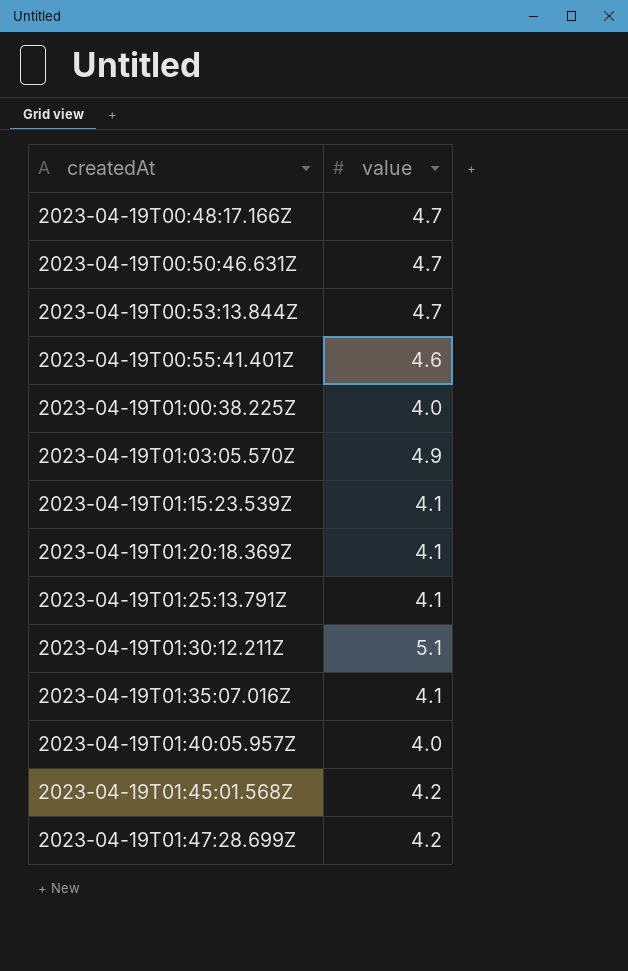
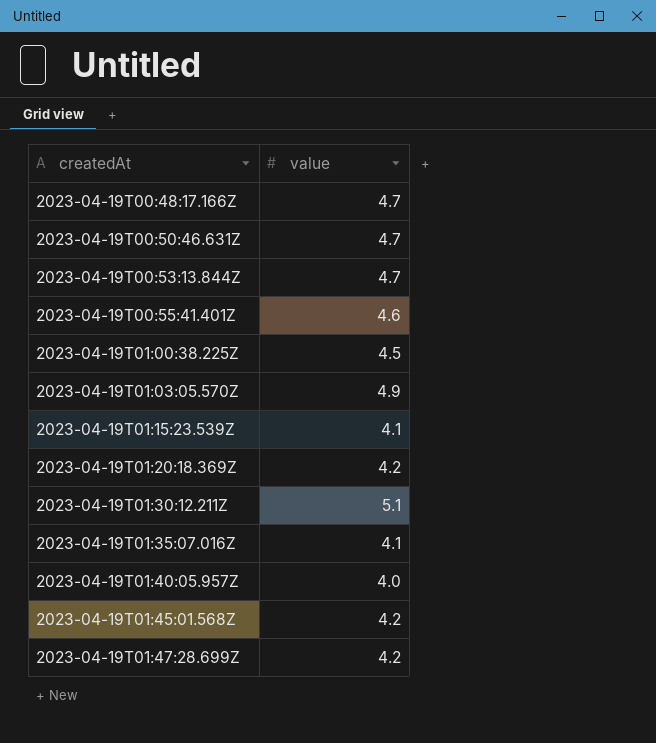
row 2023-04-19T01:25:13.791Z: 4.1 -> none
2023-04-19T01:00:38.225Z | value: 4.0 -> 4.5
2023-04-19T01:20:18.369Z | value: 4.1 -> 4.2

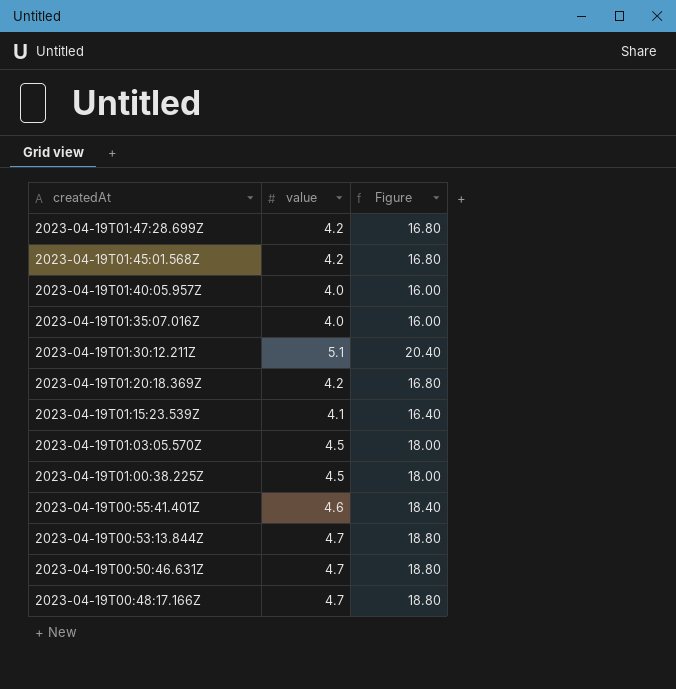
row order: createdAt ascending -> createdAt descending
column Figure | formula: none -> [value] * 4
2023-04-19T01:35:07.016Z | value: 4.1 -> 4.0
2023-04-19T01:03:05.570Z | value: 4.9 -> 4.5

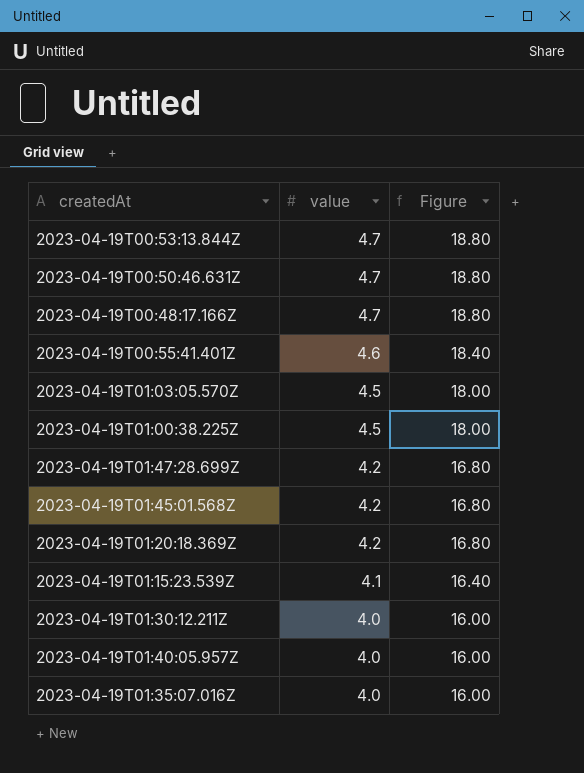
row order: createdAt descending -> value descending
2023-04-19T01:30:12.211Z | value: 5.1 -> 4.0
2023-04-19T01:30:12.211Z | Figure: 20.40 -> 16.00

